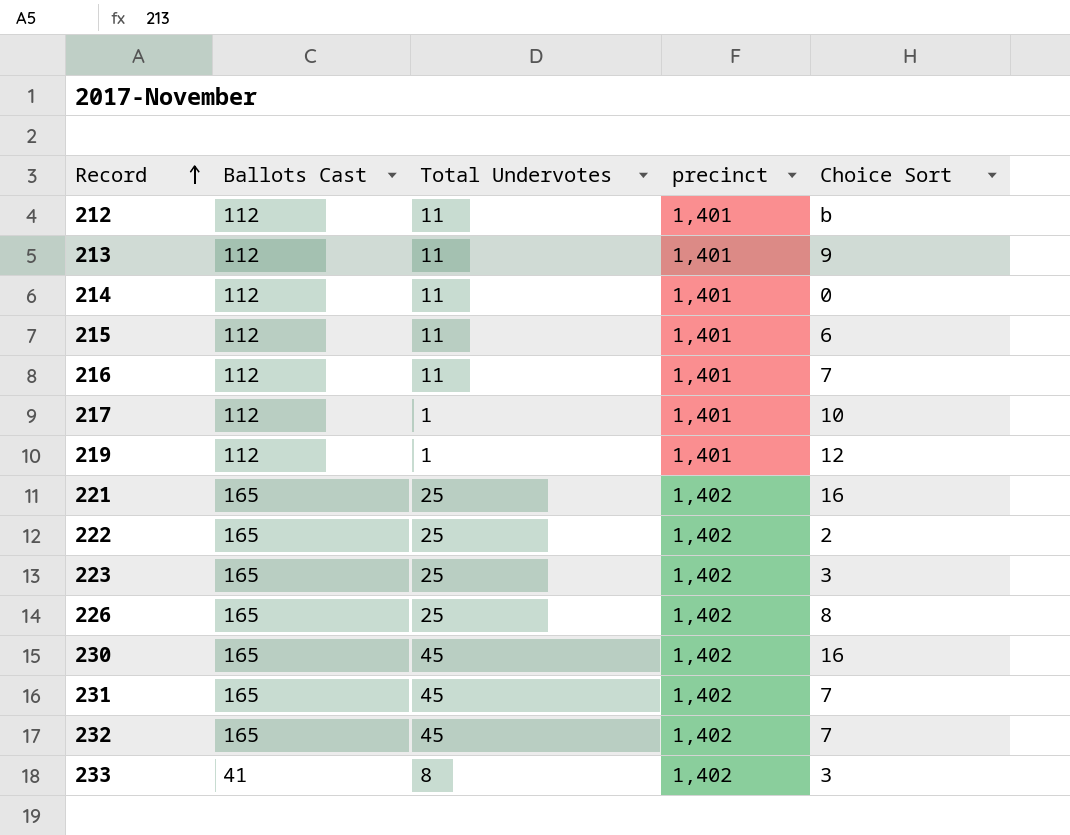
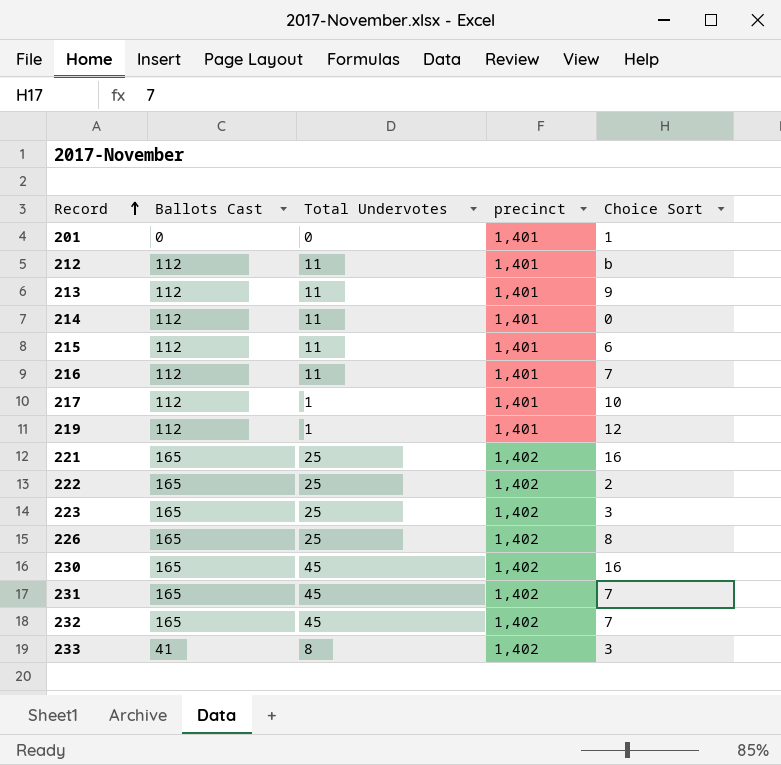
row 201: none -> 0 | 0 | 1,401 | 1

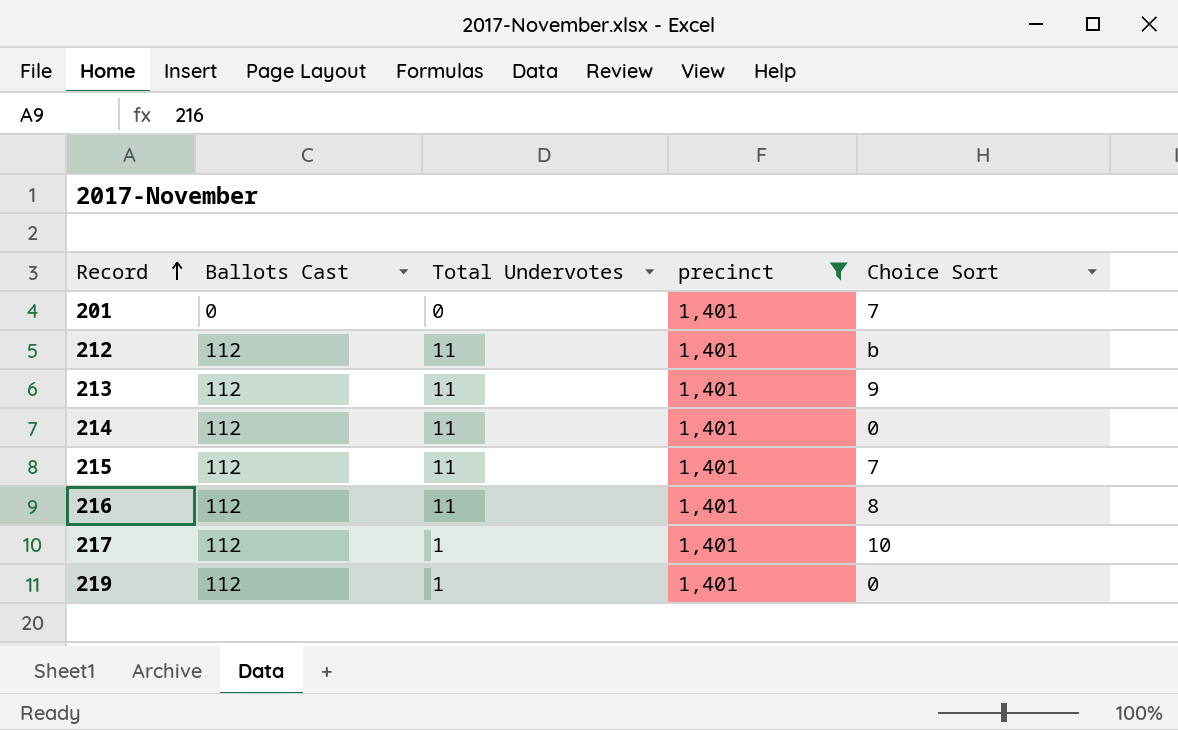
filter: none -> precinct = 1,401
201 | Choice Sort: 1 -> 7
215 | Choice Sort: 6 -> 7
216 | Choice Sort: 7 -> 8
219 | Choice Sort: 12 -> 0

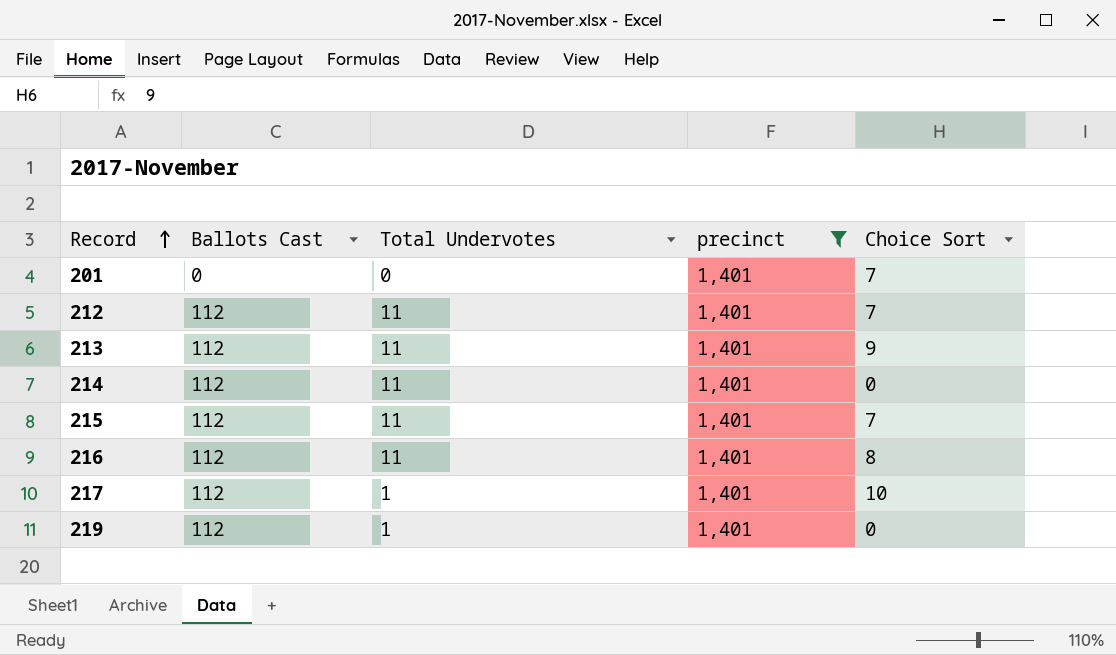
212 | Choice Sort: b -> 7

